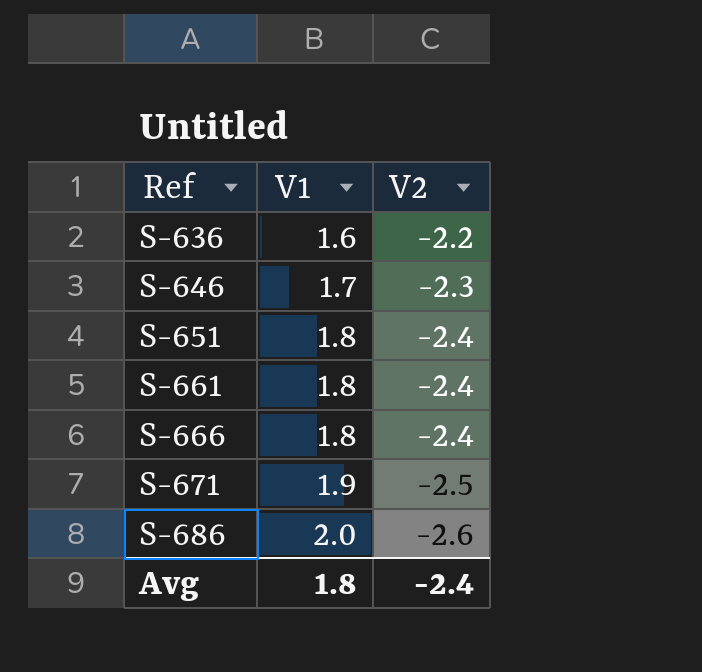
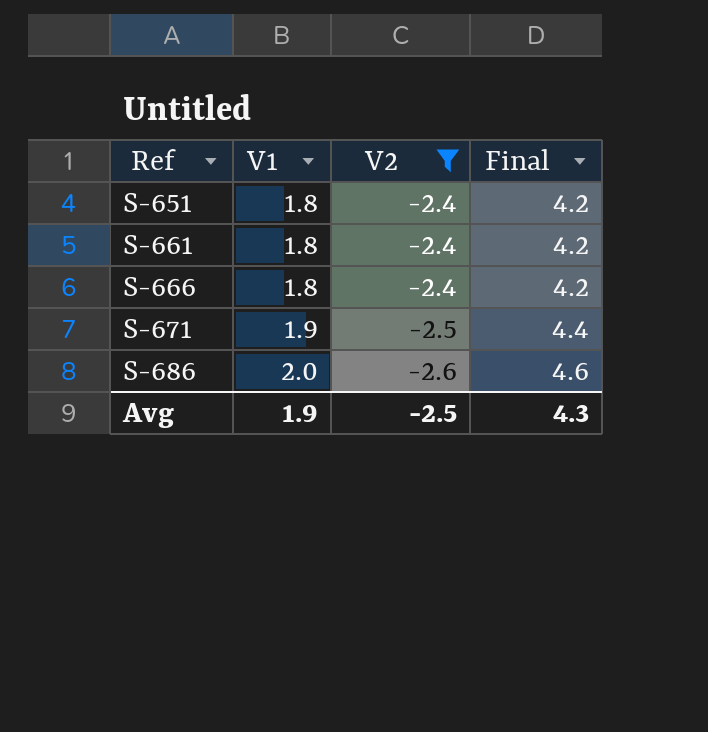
filter: none -> V2 <= -2.4
column Final | formula: none -> [V1] - [V2]
Avg | V1: 1.8 -> 1.9
Avg | V2: -2.4 -> -2.5

